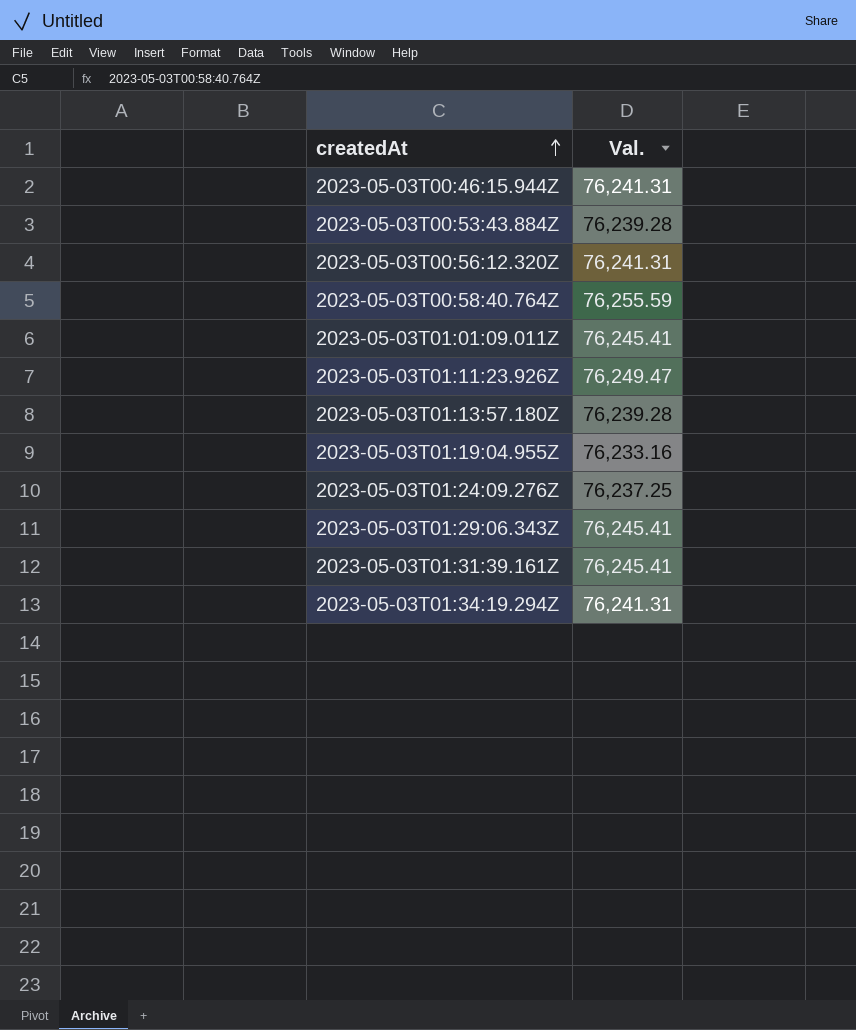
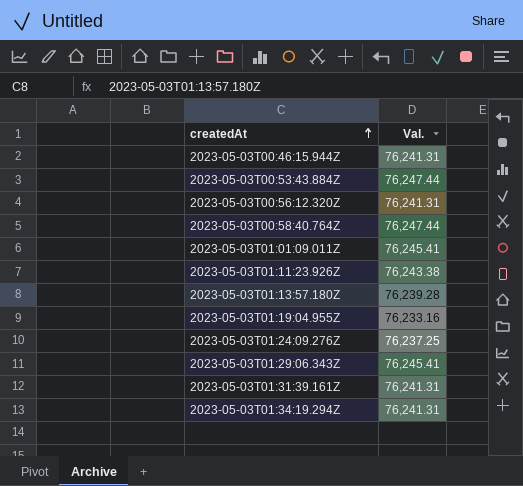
2023-05-03T00:53:43.884Z | Val.: 76,239.28 -> 76,247.44
2023-05-03T00:58:40.764Z | Val.: 76,255.59 -> 76,247.44
2023-05-03T01:11:23.926Z | Val.: 76,249.47 -> 76,243.38
2023-05-03T01:31:39.161Z | Val.: 76,245.41 -> 76,241.31

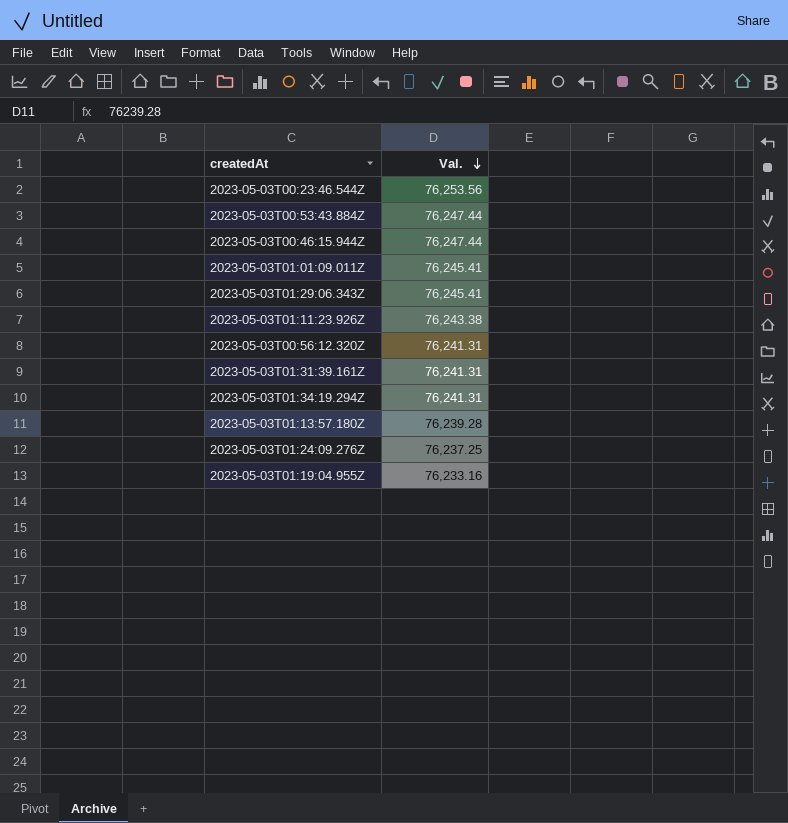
row order: createdAt ascending -> Val. descending
row 2023-05-03T00:58:40.764Z: 76,247.44 -> none
row 2023-05-03T00:23:46.544Z: none -> 76,253.56
2023-05-03T00:46:15.944Z | Val.: 76,241.31 -> 76,247.44

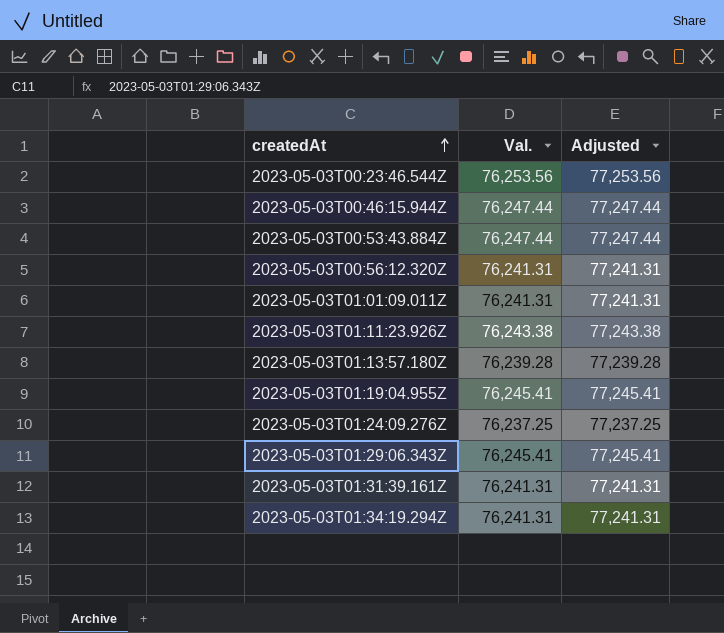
row order: Val. descending -> createdAt ascending
column Adjusted | formula: none -> [Val.] + 1000
2023-05-03T01:01:09.011Z | Val.: 76,245.41 -> 76,241.31
2023-05-03T01:19:04.955Z | Val.: 76,233.16 -> 76,245.41

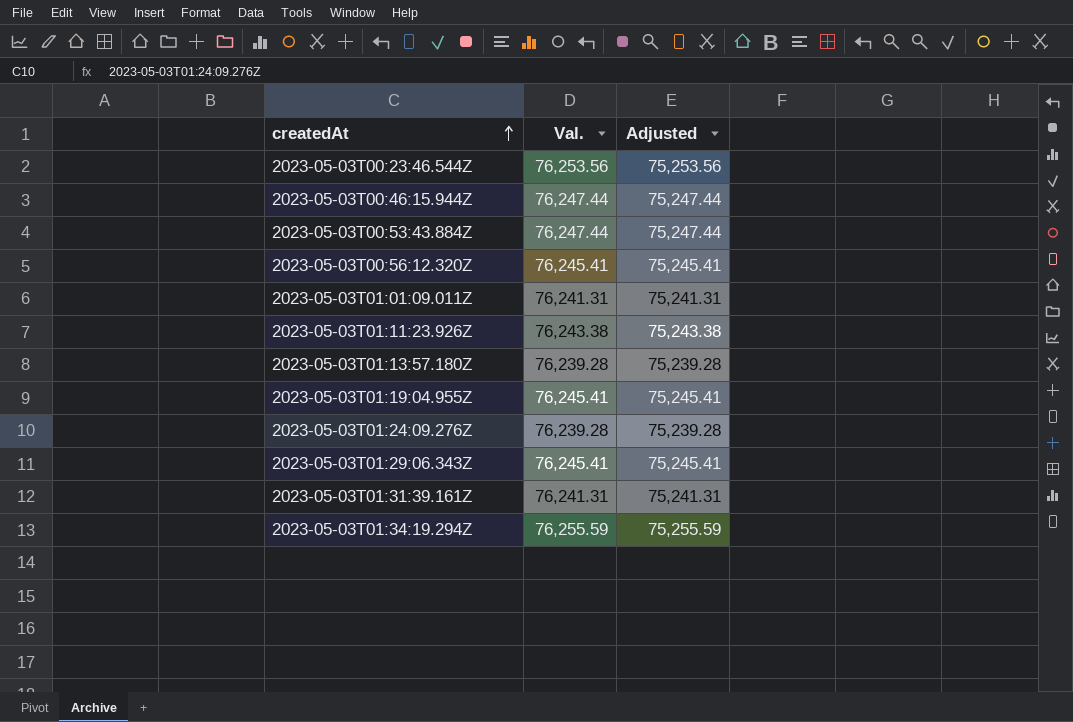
column Adjusted | formula: [Val.] + 1000 -> [Val.] - 1000
2023-05-03T00:56:12.320Z | Val.: 76,241.31 -> 76,245.41
2023-05-03T01:24:09.276Z | Val.: 76,237.25 -> 76,239.28
2023-05-03T01:34:19.294Z | Val.: 76,241.31 -> 76,255.59

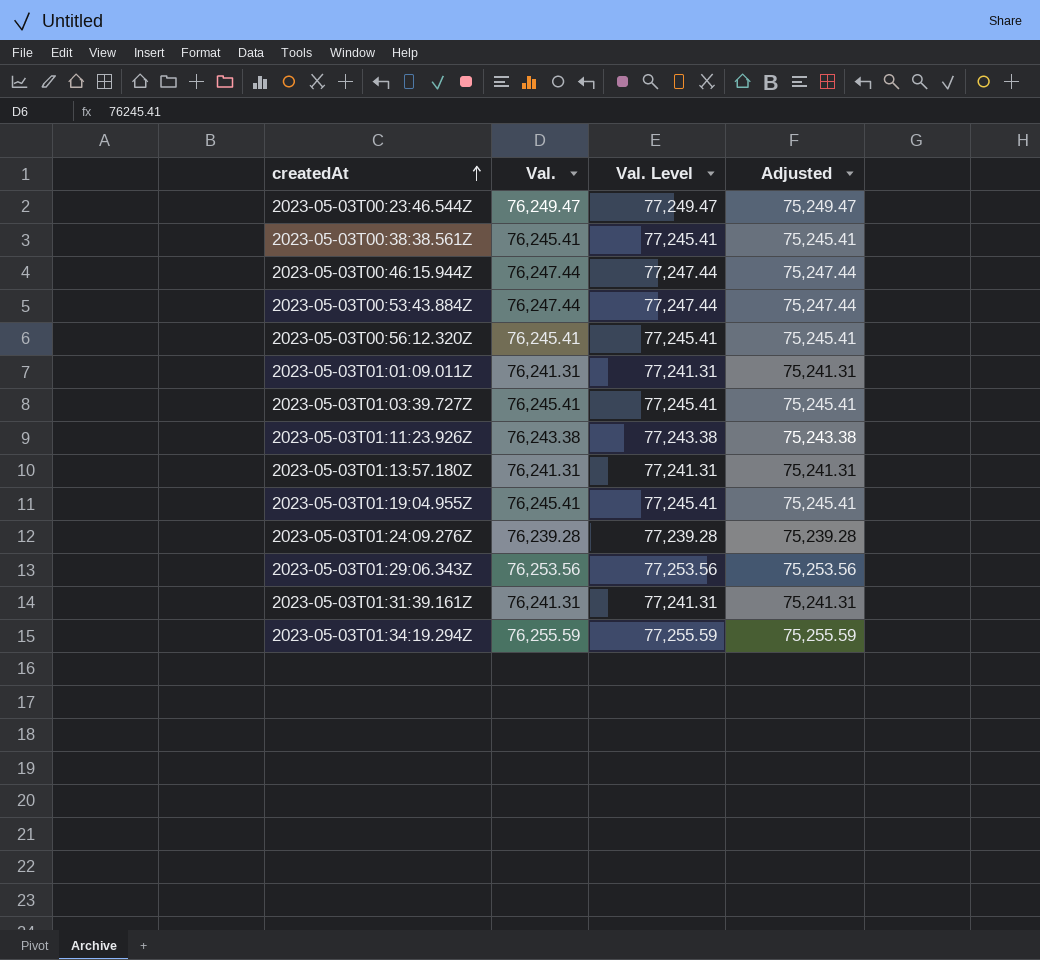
column Val. Level | formula: none -> [Val.] + 1000
2023-05-03T00:23:46.544Z | Val.: 76,253.56 -> 76,249.47
2023-05-03T00:23:46.544Z | Adjusted: 75,253.56 -> 75,249.47
row 2023-05-03T00:38:38.561Z: none -> 76,245.41 | 77,245.41 | 75,245.41
row 2023-05-03T01:03:39.727Z: none -> 76,245.41 | 77,245.41 | 75,245.41
2023-05-03T01:13:57.180Z | Val.: 76,239.28 -> 76,241.31
2023-05-03T01:13:57.180Z | Adjusted: 75,239.28 -> 75,241.31
2023-05-03T01:29:06.343Z | Val.: 76,245.41 -> 76,253.56
2023-05-03T01:29:06.343Z | Adjusted: 75,245.41 -> 75,253.56

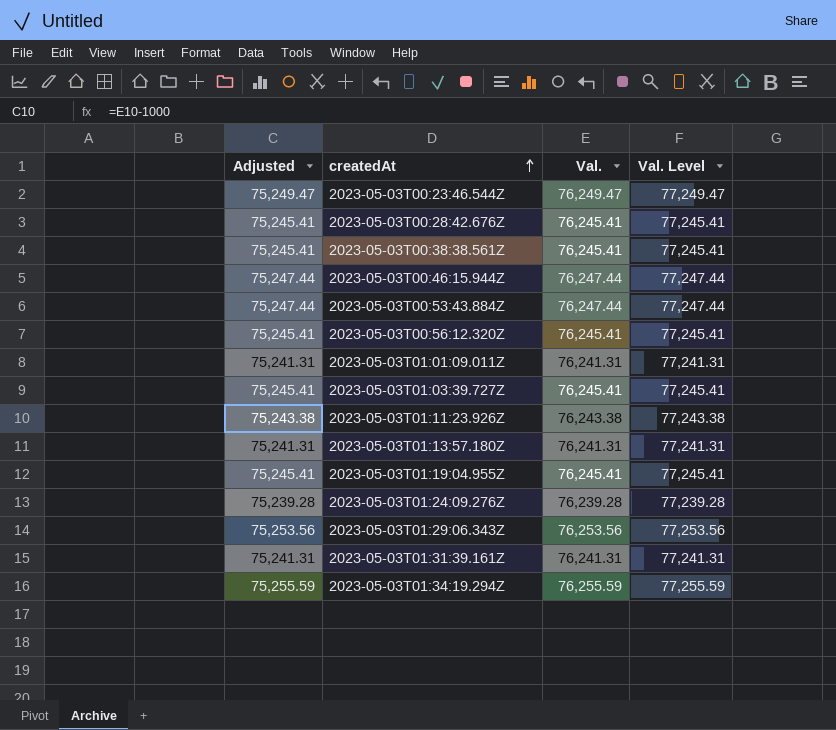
column Adjusted | position: 4 -> 1
row 2023-05-03T00:28:42.676Z: none -> 75,245.41 | 76,245.41 | 77,245.41

